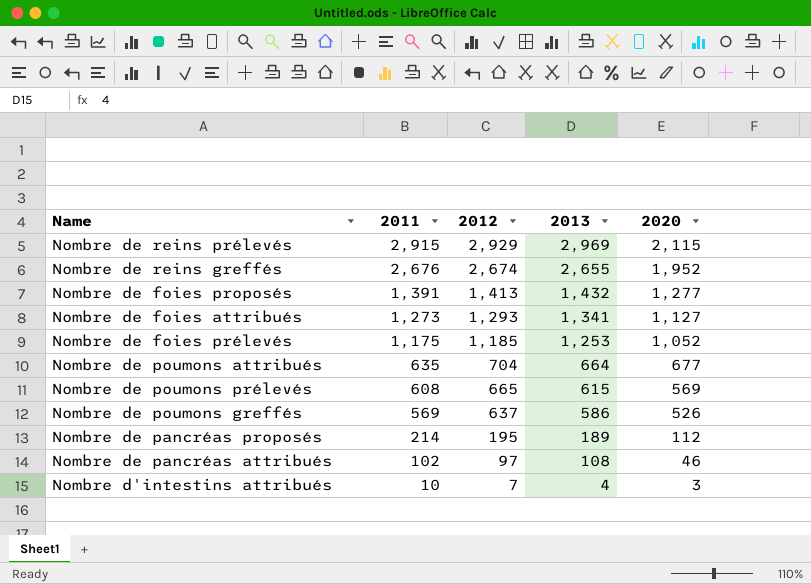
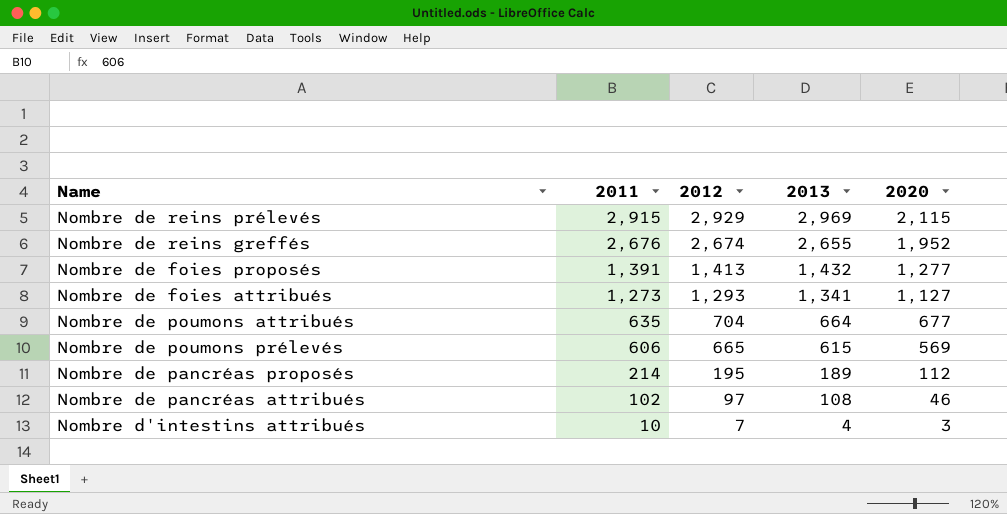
row Nombre de foies prélevés: 1,175 | 1,185 | 1,253 | 1,052 -> none
row Nombre de poumons greffés: 569 | 637 | 586 | 526 -> none
Nombre de poumons prélevés | 2011: 608 -> 606

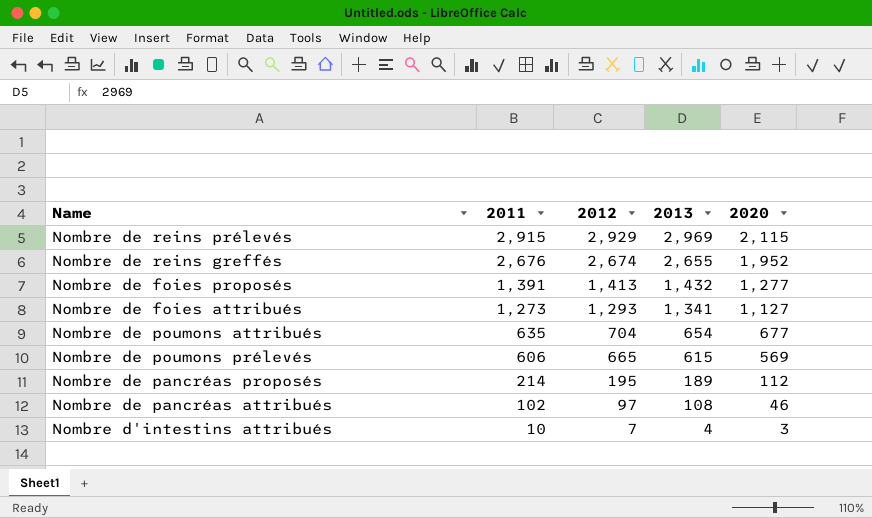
Nombre de poumons attribués | 2013: 664 -> 654

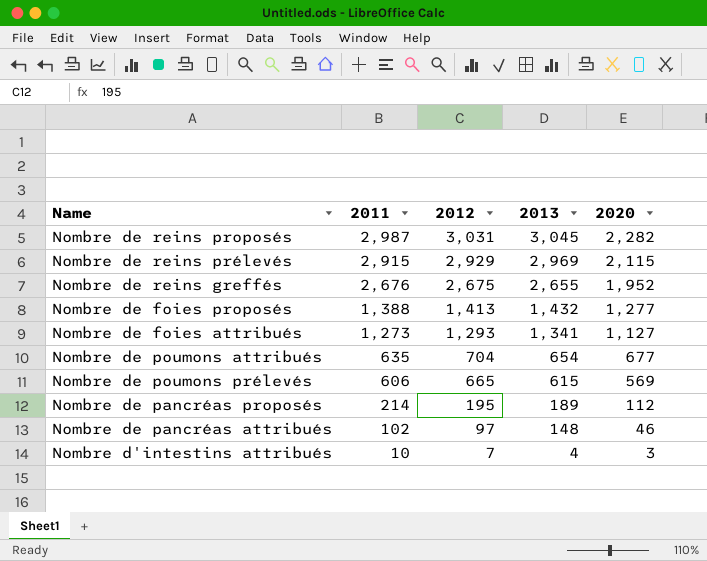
row Nombre de reins proposés: none -> 2,987 | 3,031 | 3,045 | 2,282
Nombre de reins greffés | 2012: 2,674 -> 2,675
Nombre de foies proposés | 2011: 1,391 -> 1,388
Nombre de pancréas attribués | 2013: 108 -> 148

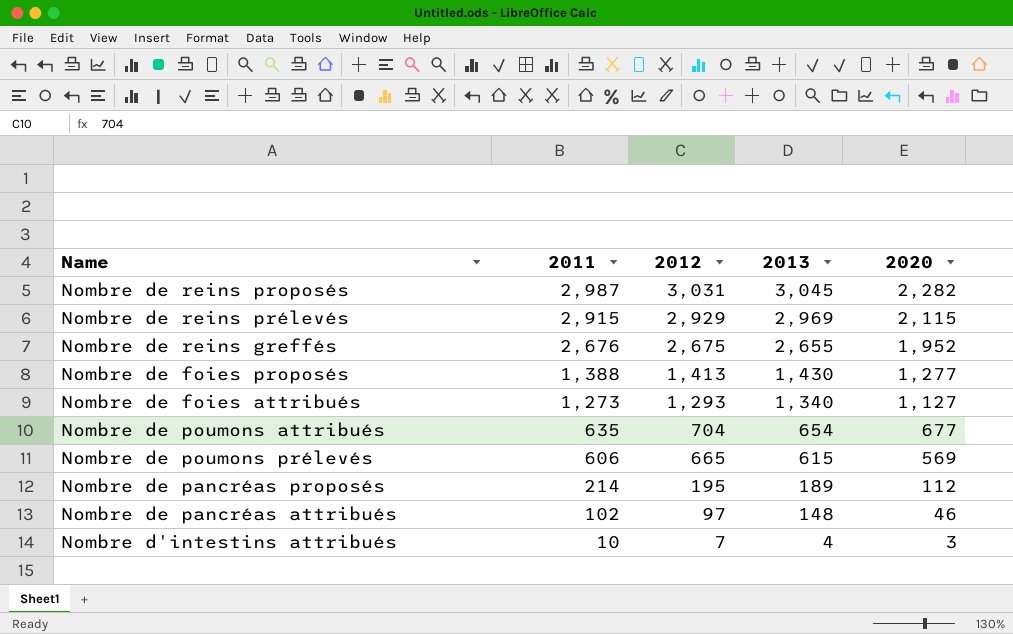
Nombre de foies proposés | 2013: 1,432 -> 1,430
Nombre de foies attribués | 2013: 1,341 -> 1,340

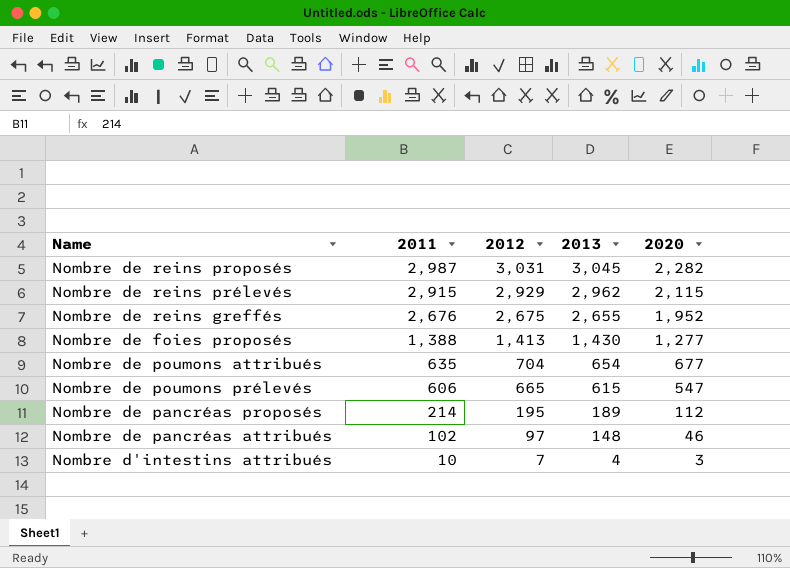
row Nombre de foies attribués: 1,273 | 1,293 | 1,340 | 1,127 -> none
Nombre de reins prélevés | 2013: 2,969 -> 2,962
Nombre de poumons prélevés | 2020: 569 -> 547

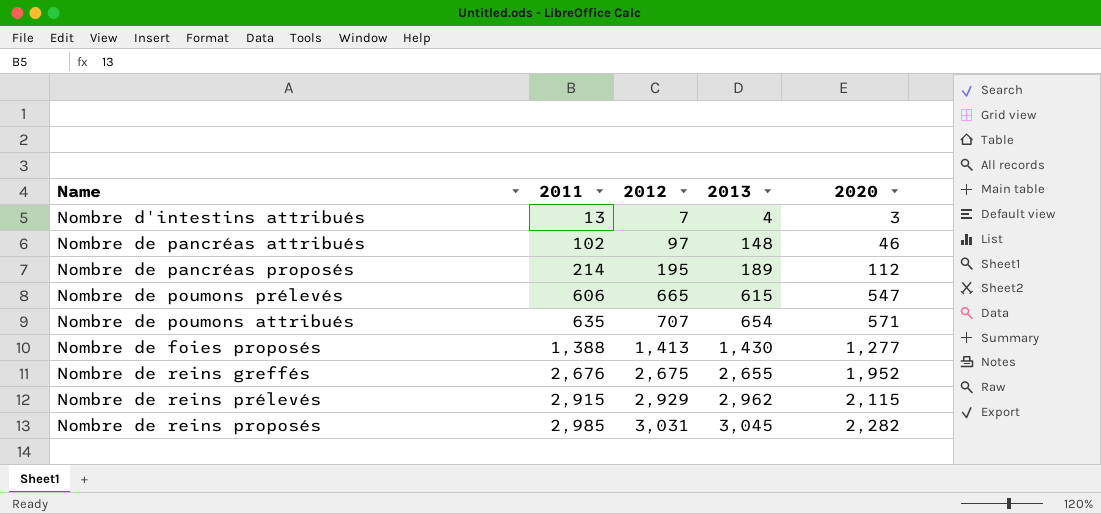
row order: 2011 descending -> 2011 ascending
Nombre d'intestins attribués | 2011: 10 -> 13
Nombre de poumons attribués | 2012: 704 -> 707
Nombre de poumons attribués | 2020: 677 -> 571
Nombre de reins proposés | 2011: 2,987 -> 2,985

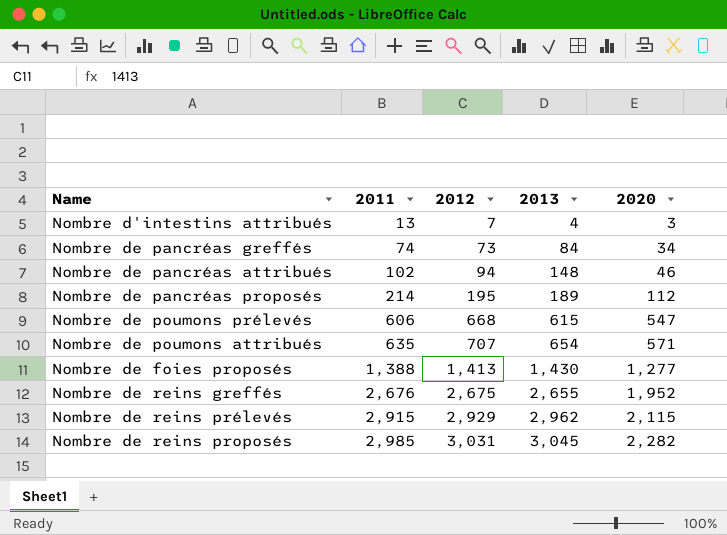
row Nombre de pancréas greffés: none -> 74 | 73 | 84 | 34
Nombre de pancréas attribués | 2012: 97 -> 94
Nombre de poumons prélevés | 2012: 665 -> 668

